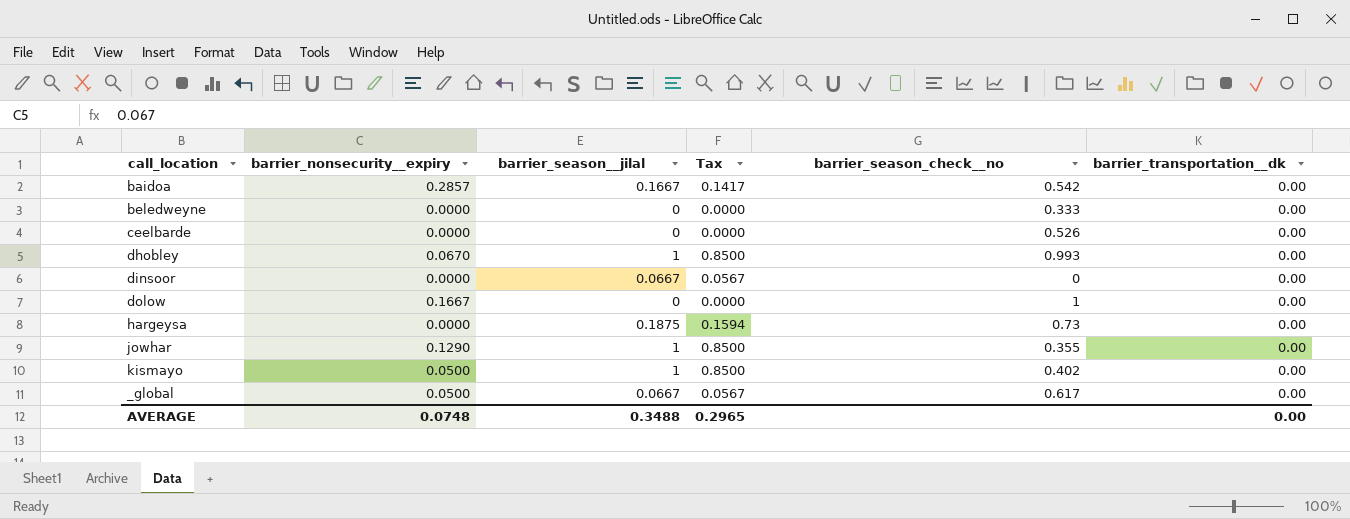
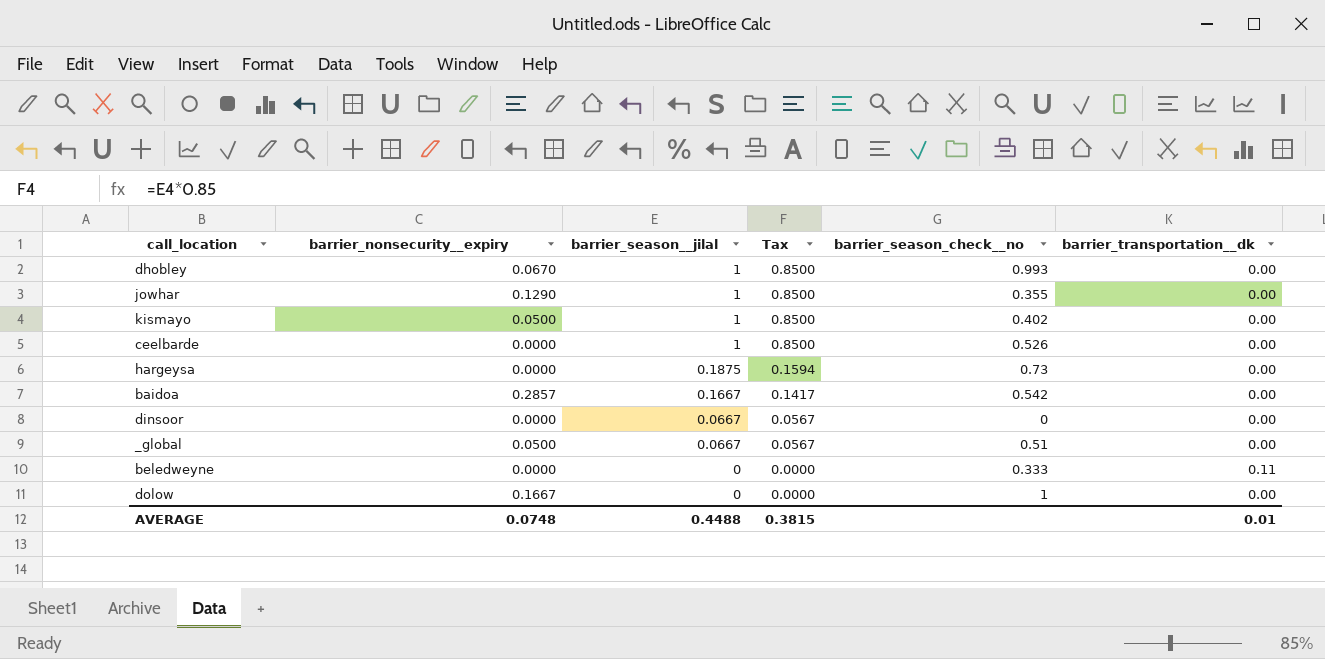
row order: none -> barrier_season__jilal descending
ceelbarde | barrier_season__jilal: 0 -> 1
ceelbarde | Tax: 0.0000 -> 0.8500
_global | barrier_season_check__no: 0.617 -> 0.51
beledweyne | barrier_transportation__dk: 0.00 -> 0.11
AVERAGE | barrier_season__jilal: 0.3488 -> 0.4488
AVERAGE | Tax: 0.2965 -> 0.3815
AVERAGE | barrier_transportation__dk: 0.00 -> 0.01

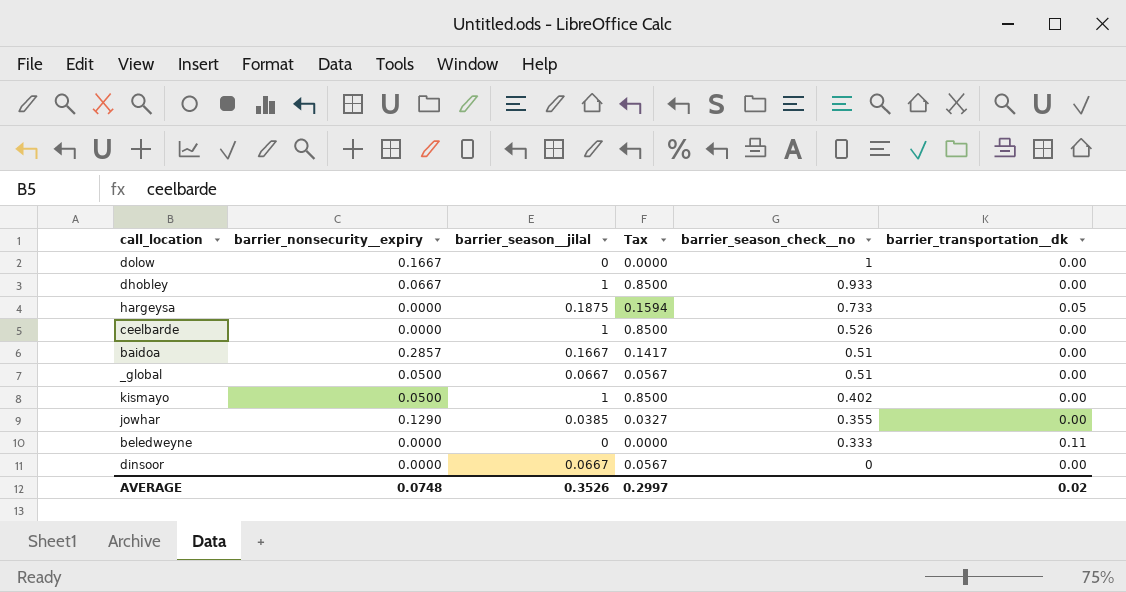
row order: barrier_season__jilal descending -> barrier_season_check__no descending
dhobley | barrier_nonsecurity__expiry: 0.0670 -> 0.0667
dhobley | barrier_season_check__no: 0.993 -> 0.933
hargeysa | barrier_season_check__no: 0.73 -> 0.733
hargeysa | barrier_transportation__dk: 0.00 -> 0.05
baidoa | barrier_season_check__no: 0.542 -> 0.51
jowhar | barrier_season__jilal: 1 -> 0.0385
jowhar | Tax: 0.8500 -> 0.0327
AVERAGE | barrier_season__jilal: 0.4488 -> 0.3526
AVERAGE | Tax: 0.3815 -> 0.2997
AVERAGE | barrier_transportation__dk: 0.01 -> 0.02

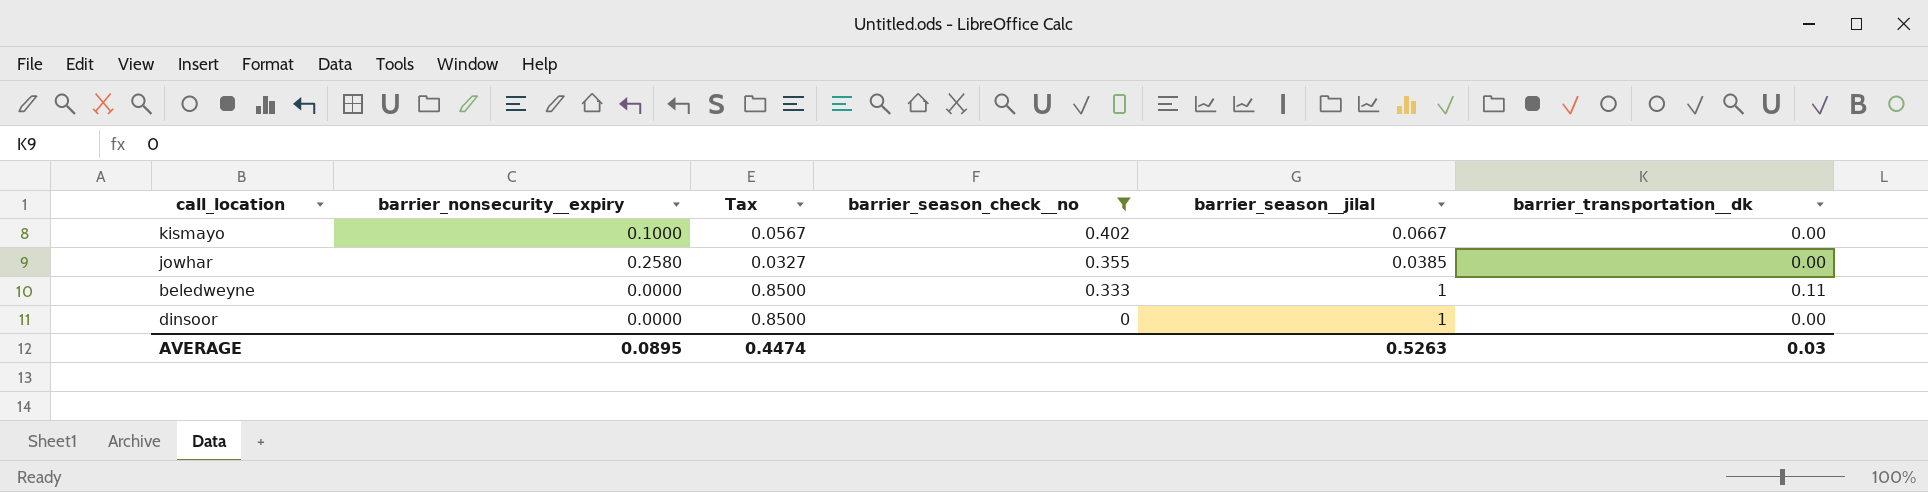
filter: none -> barrier_season_check__no <= 0.402
column barrier_season__jilal | position: 3 -> 5
kismayo | barrier_nonsecurity__expiry: 0.0500 -> 0.1000
kismayo | Tax: 0.8500 -> 0.0567
kismayo | barrier_season__jilal: 1 -> 0.0667
jowhar | barrier_nonsecurity__expiry: 0.1290 -> 0.2580
beledweyne | Tax: 0.0000 -> 0.8500
beledweyne | barrier_season__jilal: 0 -> 1
dinsoor | Tax: 0.0567 -> 0.8500
dinsoor | barrier_season__jilal: 0.0667 -> 1
AVERAGE | barrier_nonsecurity__expiry: 0.0748 -> 0.0895
AVERAGE | Tax: 0.2997 -> 0.4474
AVERAGE | barrier_season__jilal: 0.3526 -> 0.5263
AVERAGE | barrier_transportation__dk: 0.02 -> 0.03

